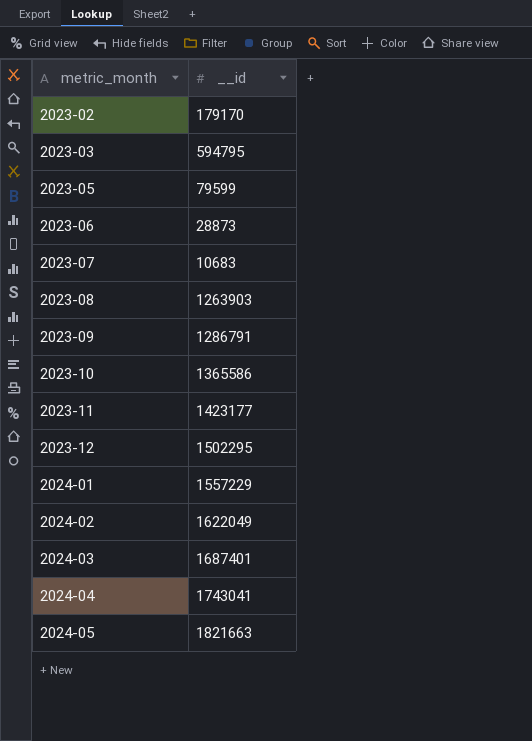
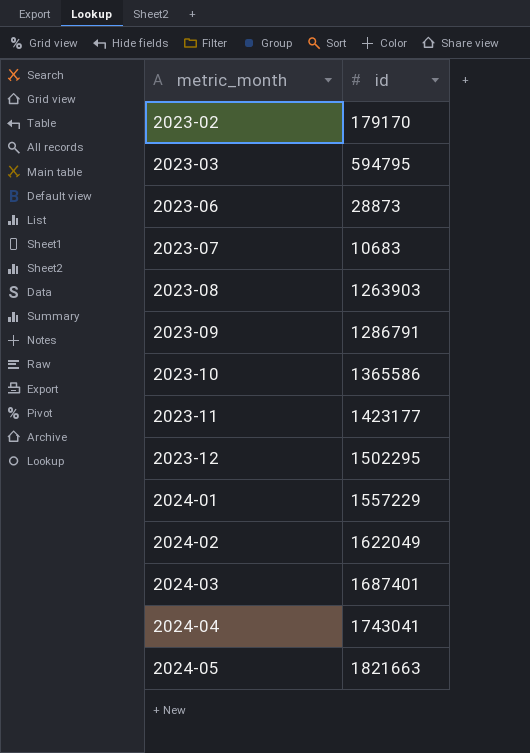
column name: __id -> id
row 2023-05: 79599 -> none

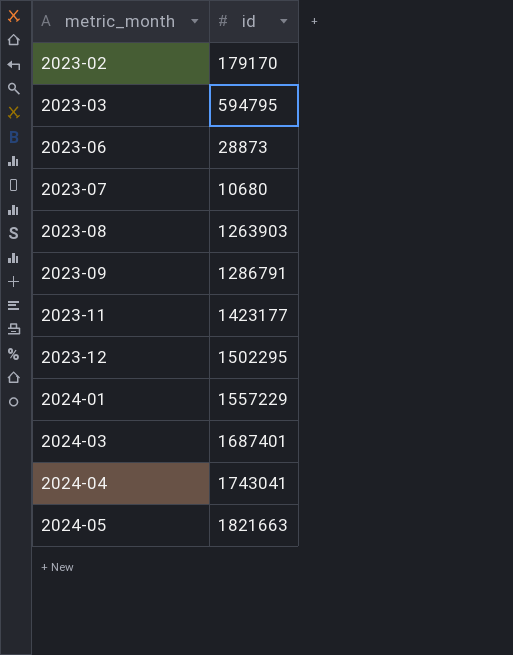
row 2023-10: 1365586 -> none
row 2024-02: 1622049 -> none
2023-07 | id: 10683 -> 10680

